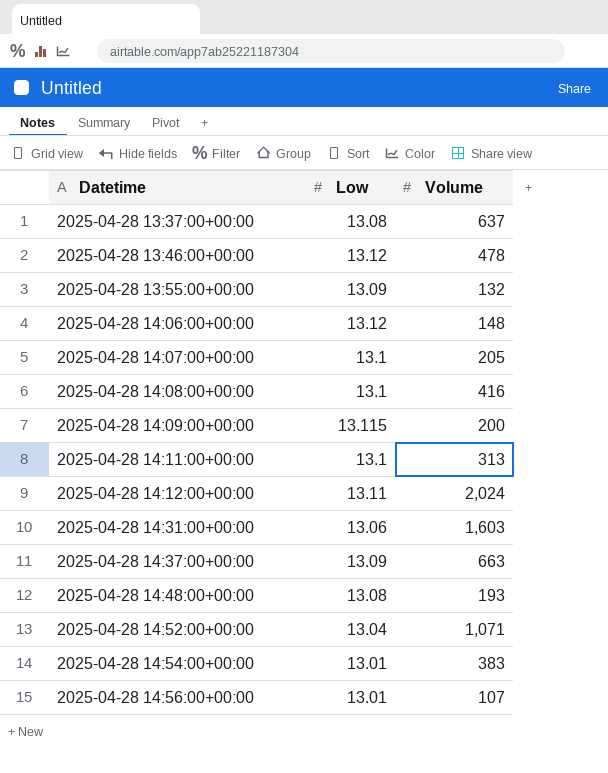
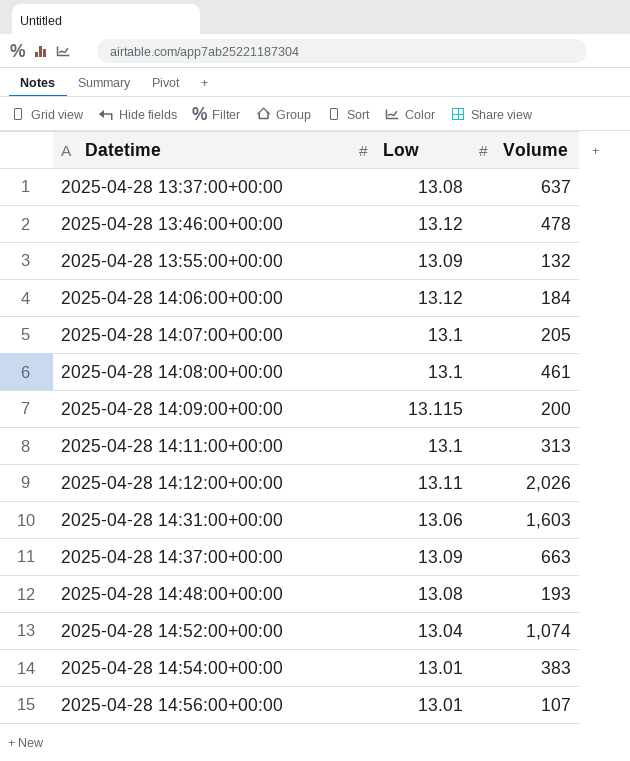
2025-04-28 14:06:00+00:00 | Volume: 148 -> 184
2025-04-28 14:08:00+00:00 | Volume: 416 -> 461
2025-04-28 14:12:00+00:00 | Volume: 2,024 -> 2,026
2025-04-28 14:52:00+00:00 | Volume: 1,071 -> 1,074

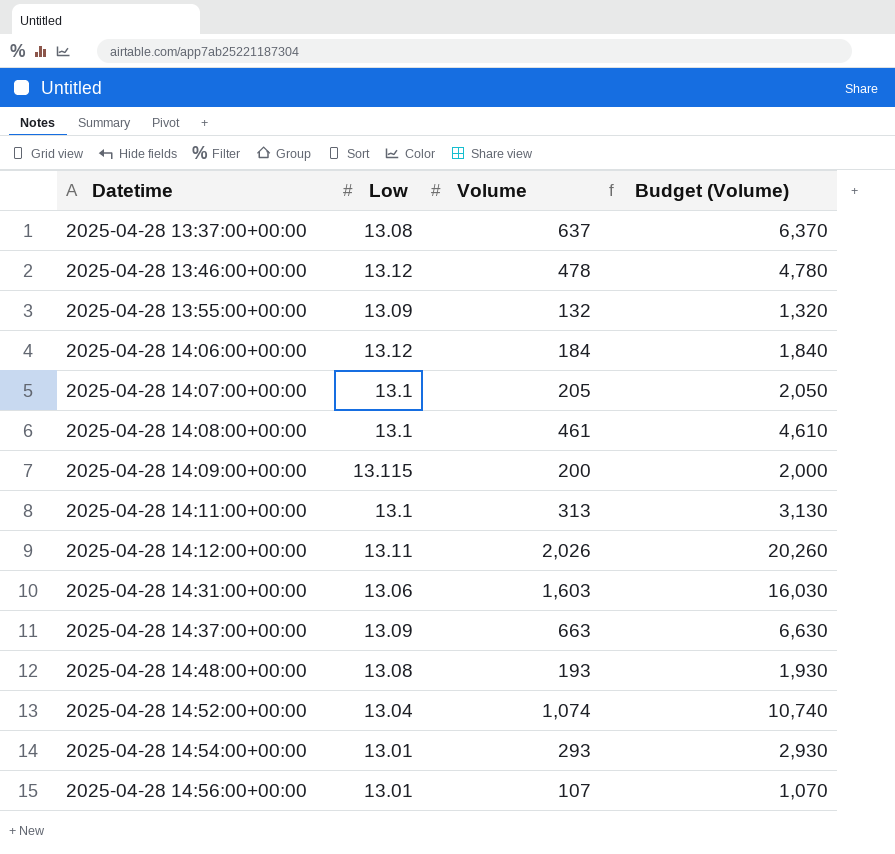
column Budget (Volume) | formula: none -> [Volume] * 10
2025-04-28 14:54:00+00:00 | Volume: 383 -> 293

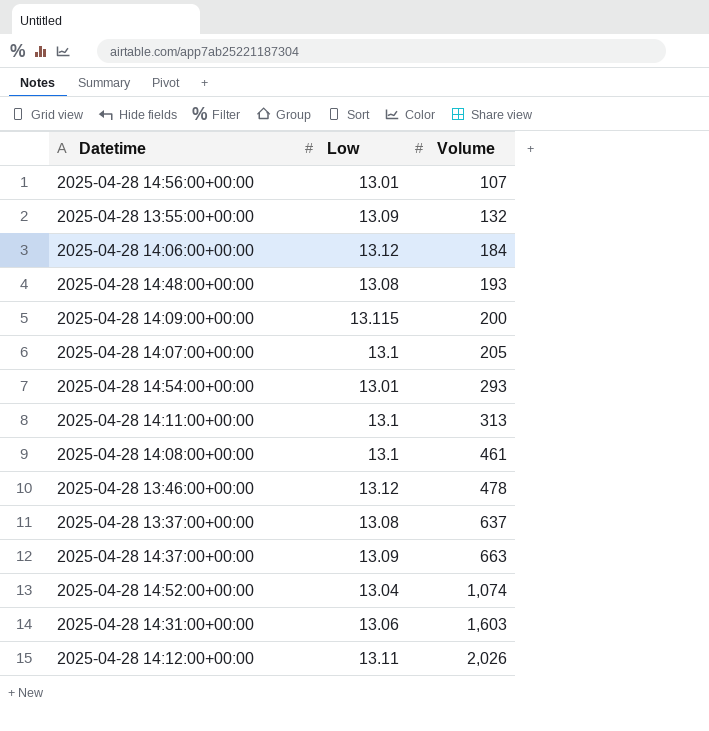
row order: Datetime ascending -> Volume ascending
column Budget (Volume) | formula: [Volume] * 10 -> none

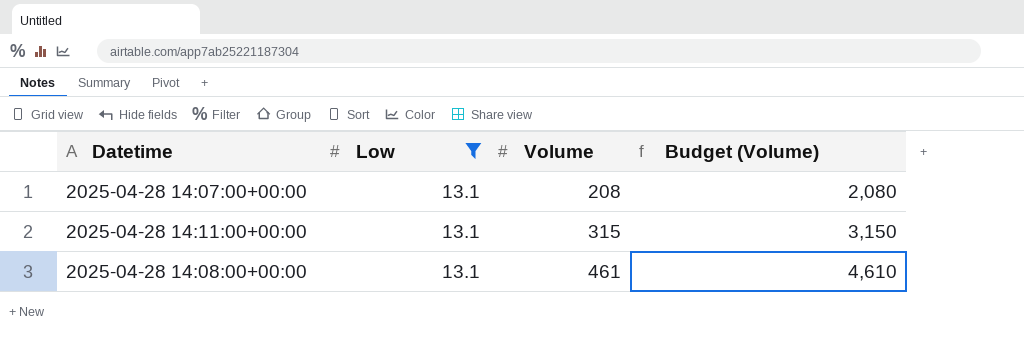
filter: none -> Low = 13.1
column Budget (Volume) | formula: none -> [Volume] * 10
2025-04-28 14:07:00+00:00 | Volume: 205 -> 208
2025-04-28 14:11:00+00:00 | Volume: 313 -> 315

